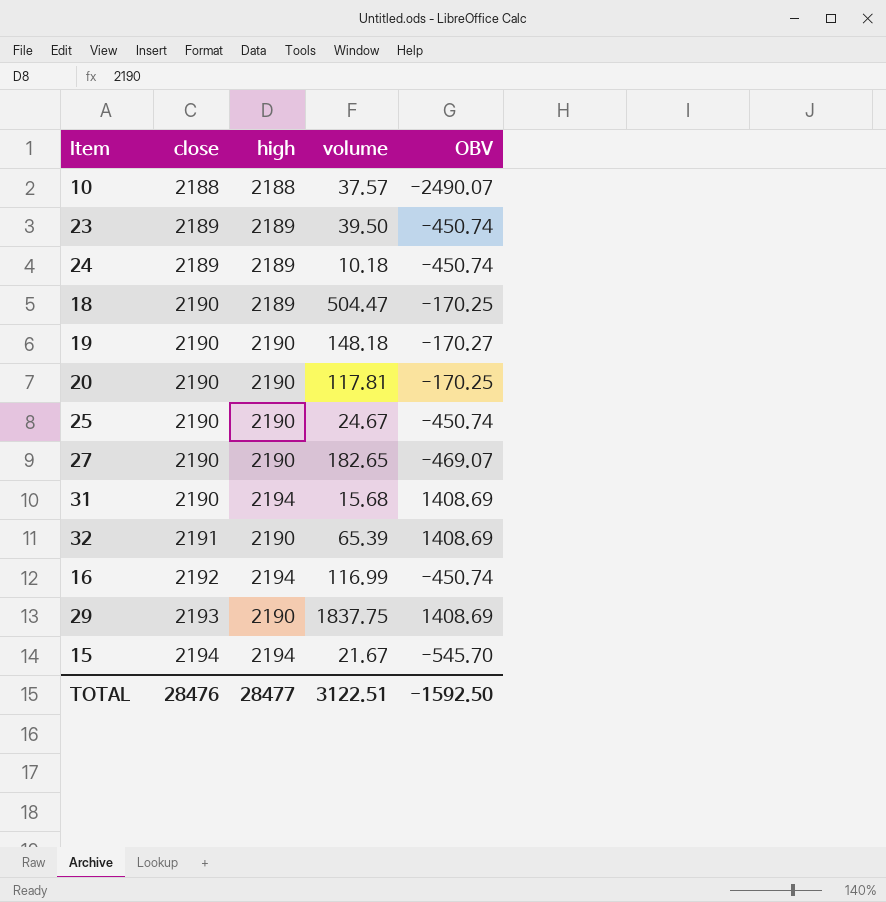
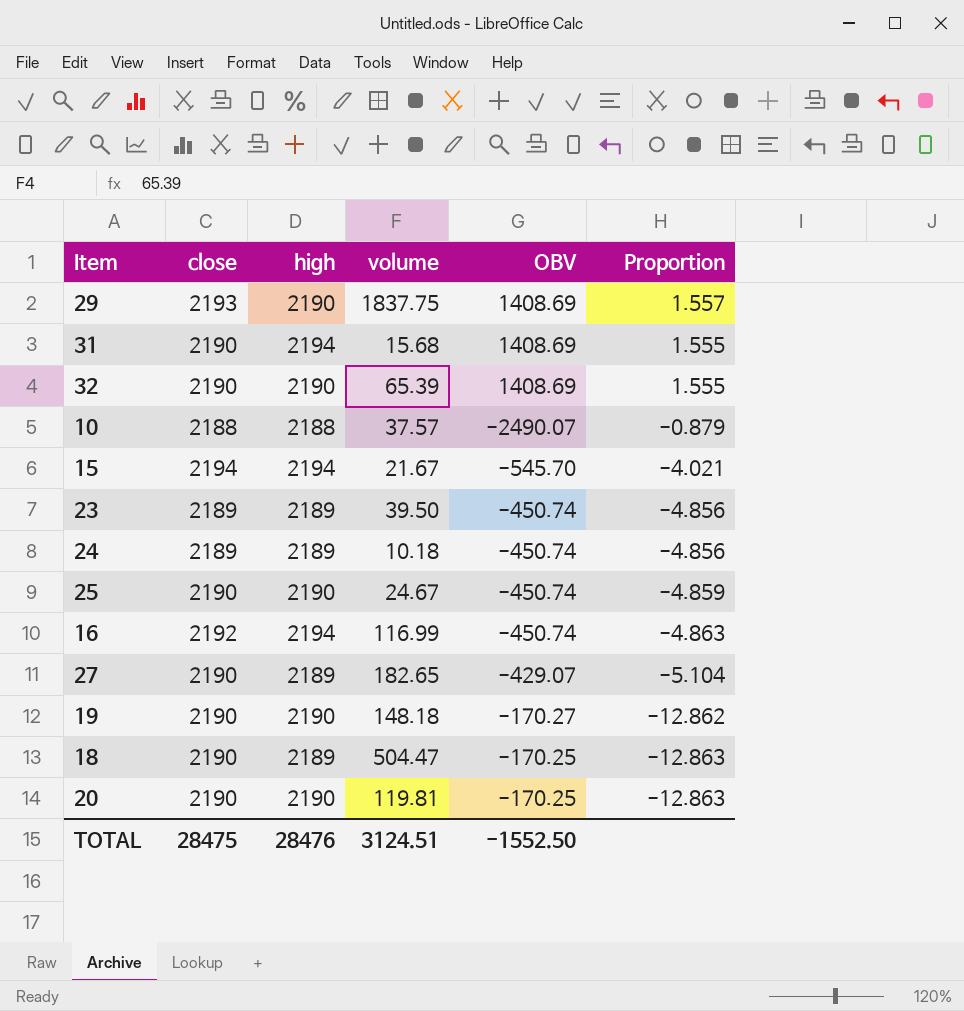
row order: close ascending -> Proportion descending
column Proportion | formula: none -> [close] / [OBV]
32 | close: 2191 -> 2190
27 | high: 2190 -> 2189
27 | OBV: -469.07 -> -429.07
20 | volume: 117.81 -> 119.81
TOTAL | close: 28476 -> 28475
TOTAL | high: 28477 -> 28476
TOTAL | volume: 3122.51 -> 3124.51
TOTAL | OBV: -1592.50 -> -1552.50

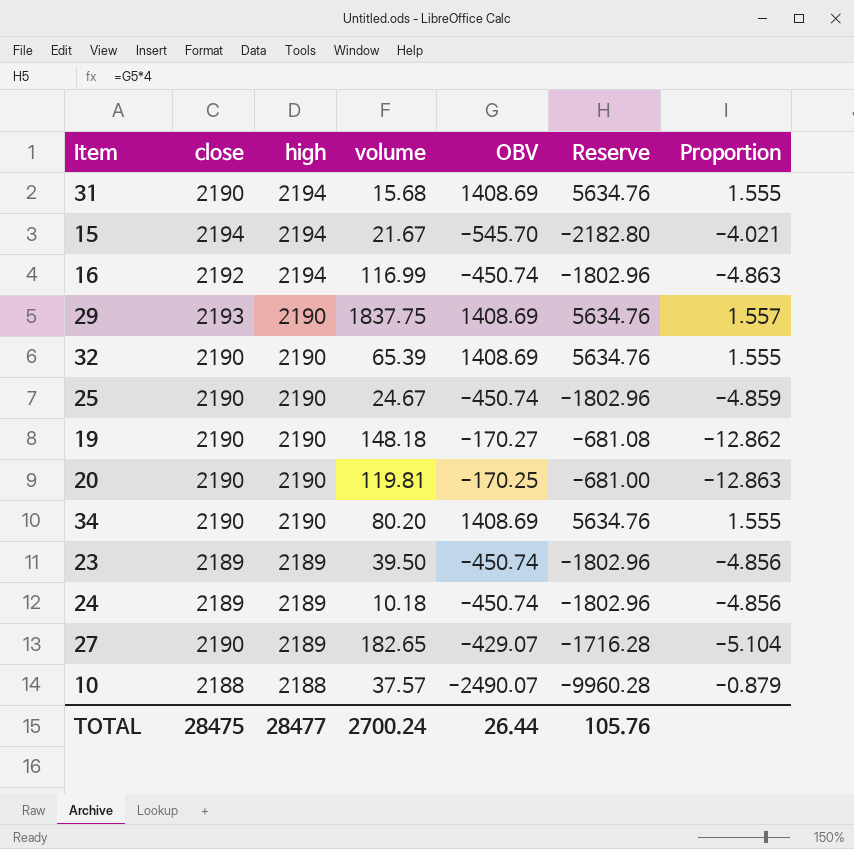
row order: Proportion descending -> high descending
column Reserve | formula: none -> [OBV] * 4
row 18: 2190 | 2189 | 504.47 | -170.25 | -12.863 -> none
row 34: none -> 2190 | 2190 | 80.20 | 1408.69 | 5634.76 | 1.555
TOTAL | high: 28476 -> 28477
TOTAL | volume: 3124.51 -> 2700.24
TOTAL | OBV: -1552.50 -> 26.44

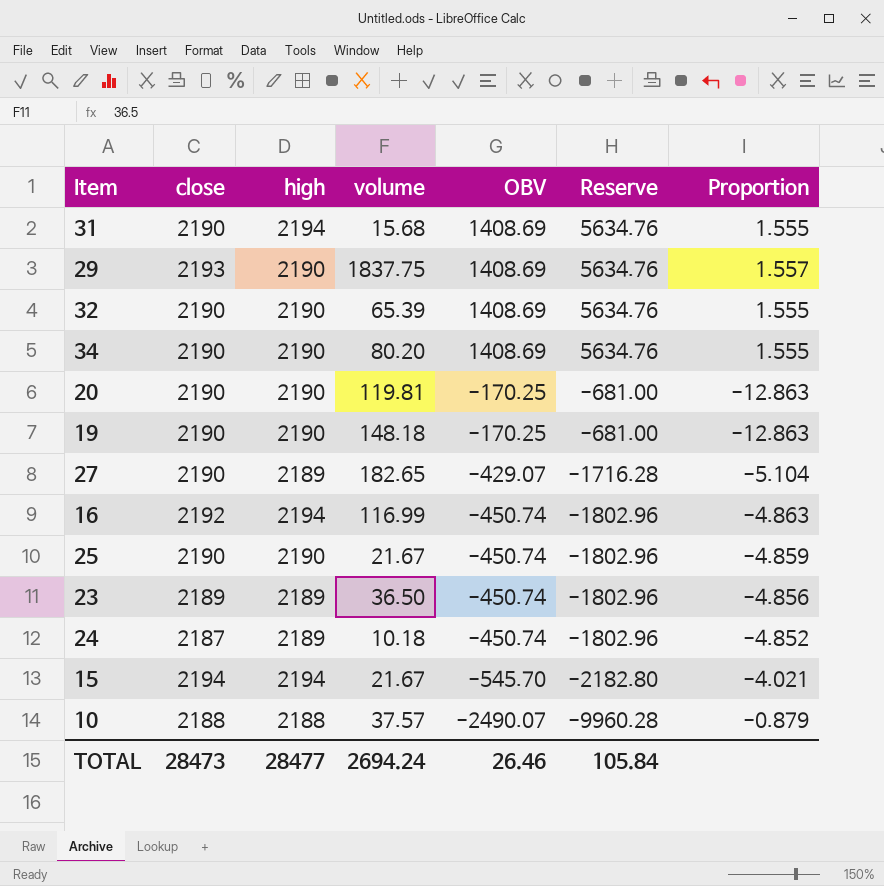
row order: high descending -> OBV descending
19 | OBV: -170.27 -> -170.25
19 | Reserve: -681.08 -> -681.00
19 | Proportion: -12.862 -> -12.863
25 | volume: 24.67 -> 21.67
23 | volume: 39.50 -> 36.50
24 | close: 2189 -> 2187
24 | Proportion: -4.856 -> -4.852
TOTAL | close: 28475 -> 28473
TOTAL | volume: 2700.24 -> 2694.24
TOTAL | OBV: 26.44 -> 26.46
TOTAL | Reserve: 105.76 -> 105.84

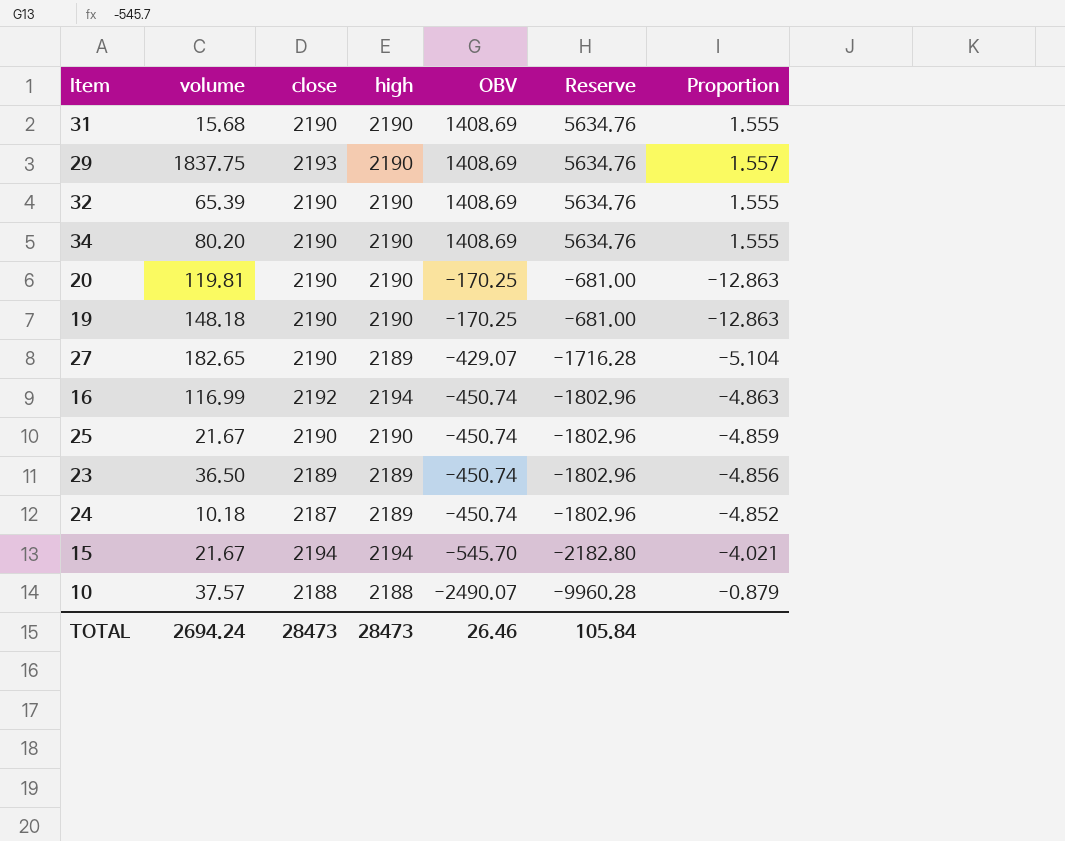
column volume | position: 4 -> 2
31 | high: 2194 -> 2190
TOTAL | high: 28477 -> 28473

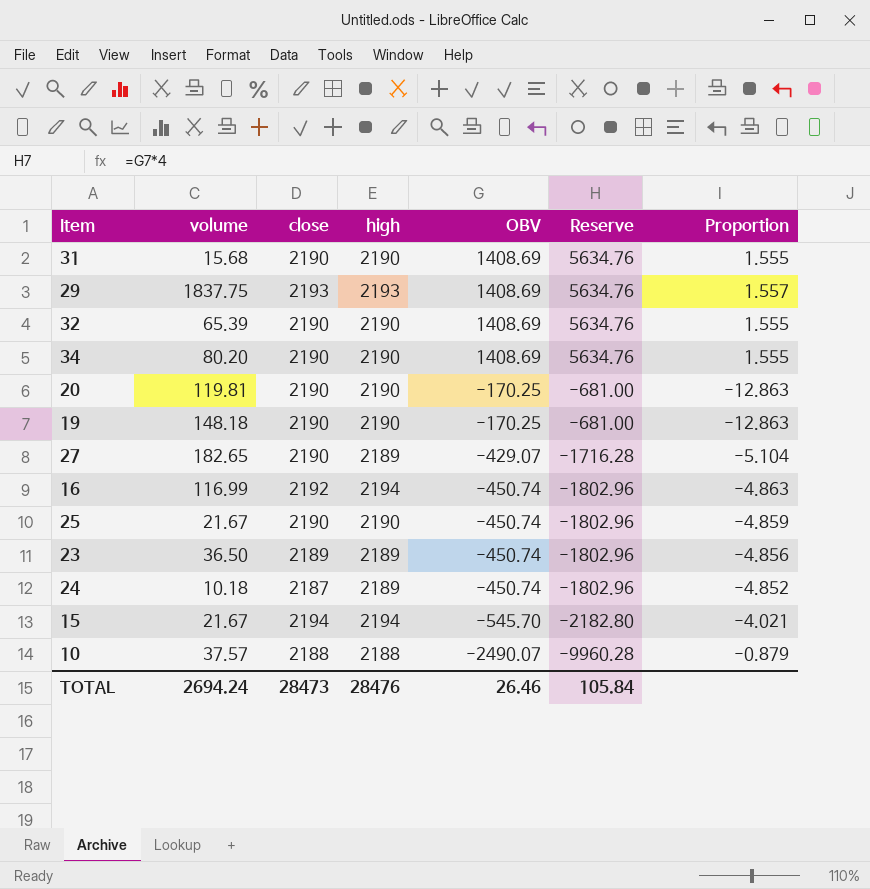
29 | high: 2190 -> 2193
TOTAL | high: 28473 -> 28476

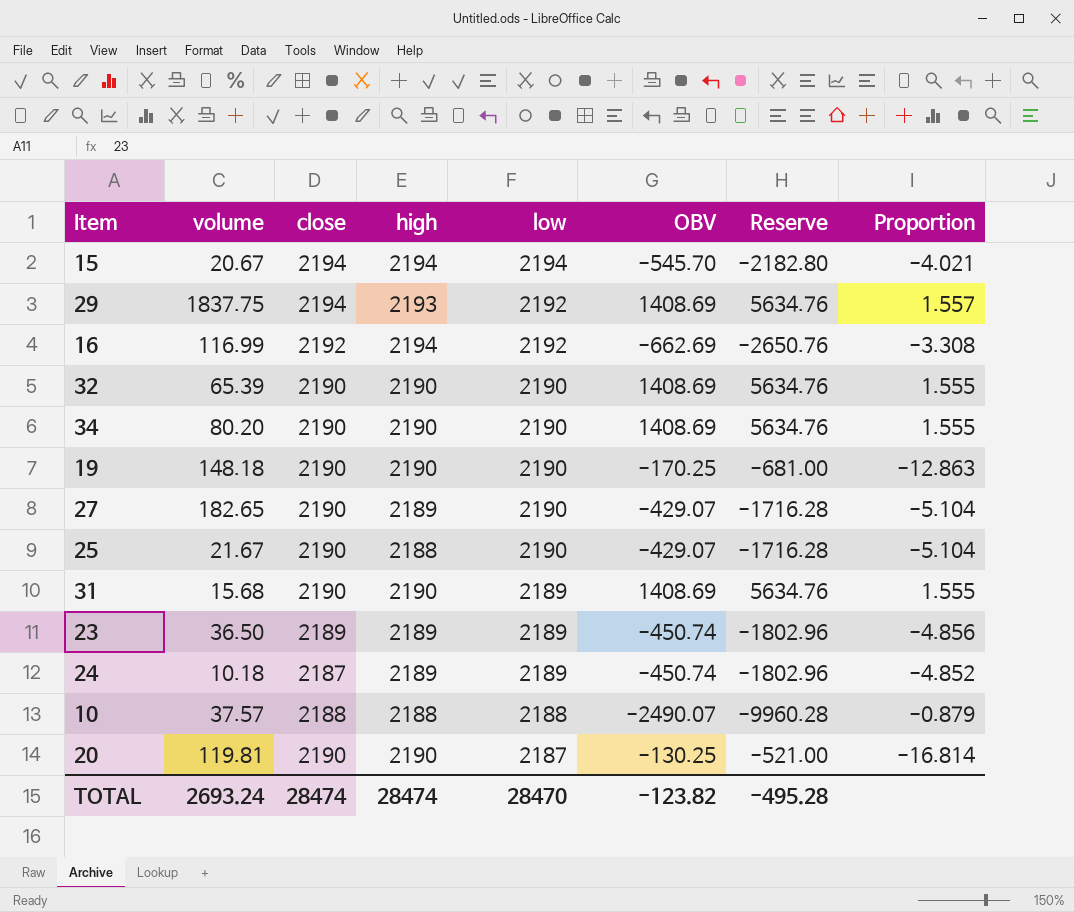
row order: OBV descending -> low descending
column low | position: none -> 5
15 | volume: 21.67 -> 20.67
29 | close: 2193 -> 2194
16 | OBV: -450.74 -> -662.69
16 | Reserve: -1802.96 -> -2650.76
16 | Proportion: -4.863 -> -3.308
25 | high: 2190 -> 2188
25 | OBV: -450.74 -> -429.07
25 | Reserve: -1802.96 -> -1716.28
25 | Proportion: -4.859 -> -5.104
20 | OBV: -170.25 -> -130.25
20 | Reserve: -681.00 -> -521.00
20 | Proportion: -12.863 -> -16.814
TOTAL | volume: 2694.24 -> 2693.24
TOTAL | close: 28473 -> 28474
TOTAL | high: 28476 -> 28474
TOTAL | OBV: 26.46 -> -123.82
TOTAL | Reserve: 105.84 -> -495.28

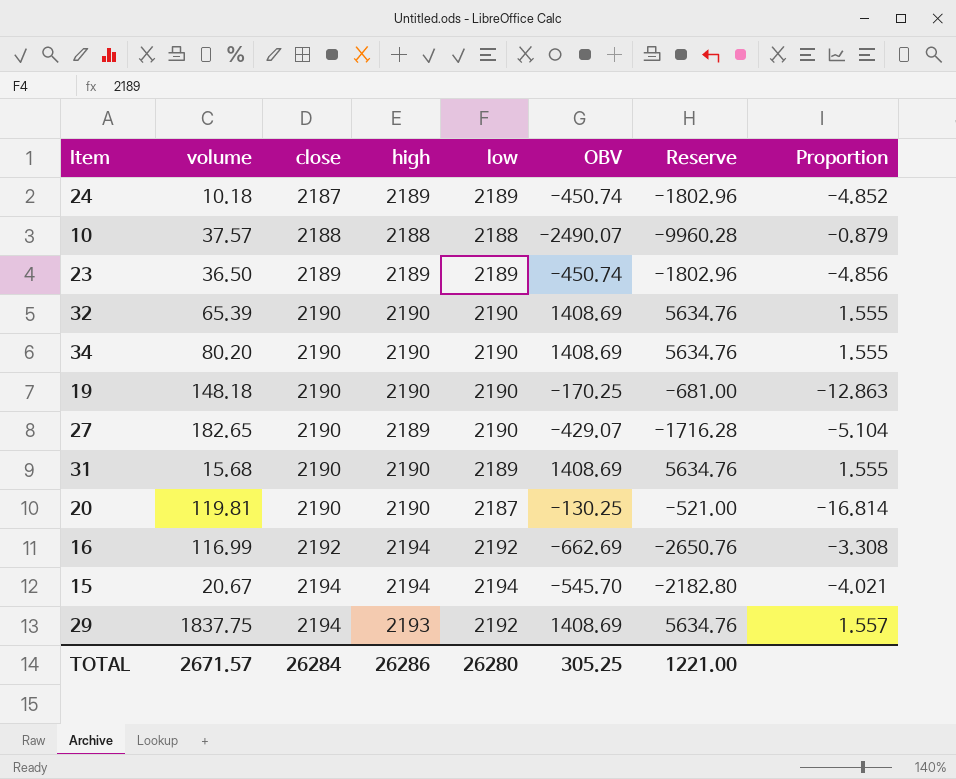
row order: low descending -> close ascending
row 25: 21.67 | 2190 | 2188 | 2190 | -429.07 | -1716.28 | -5.104 -> none
TOTAL | volume: 2693.24 -> 2671.57
TOTAL | close: 28474 -> 26284
TOTAL | high: 28474 -> 26286
TOTAL | low: 28470 -> 26280
TOTAL | OBV: -123.82 -> 305.25
TOTAL | Reserve: -495.28 -> 1221.00

